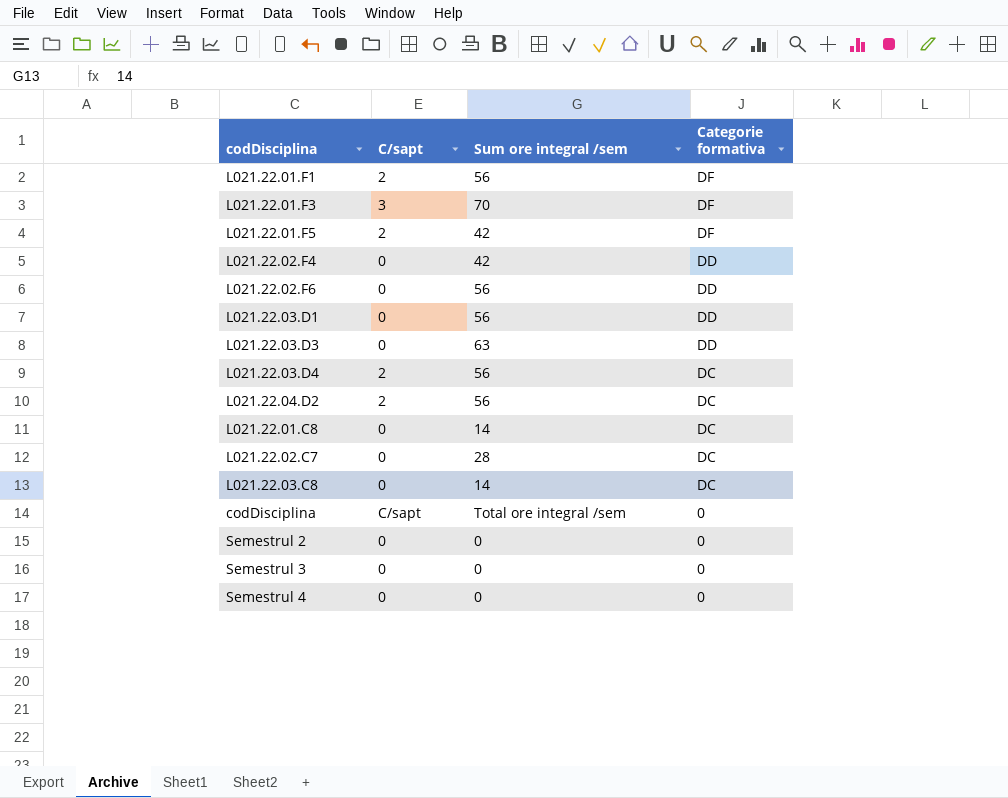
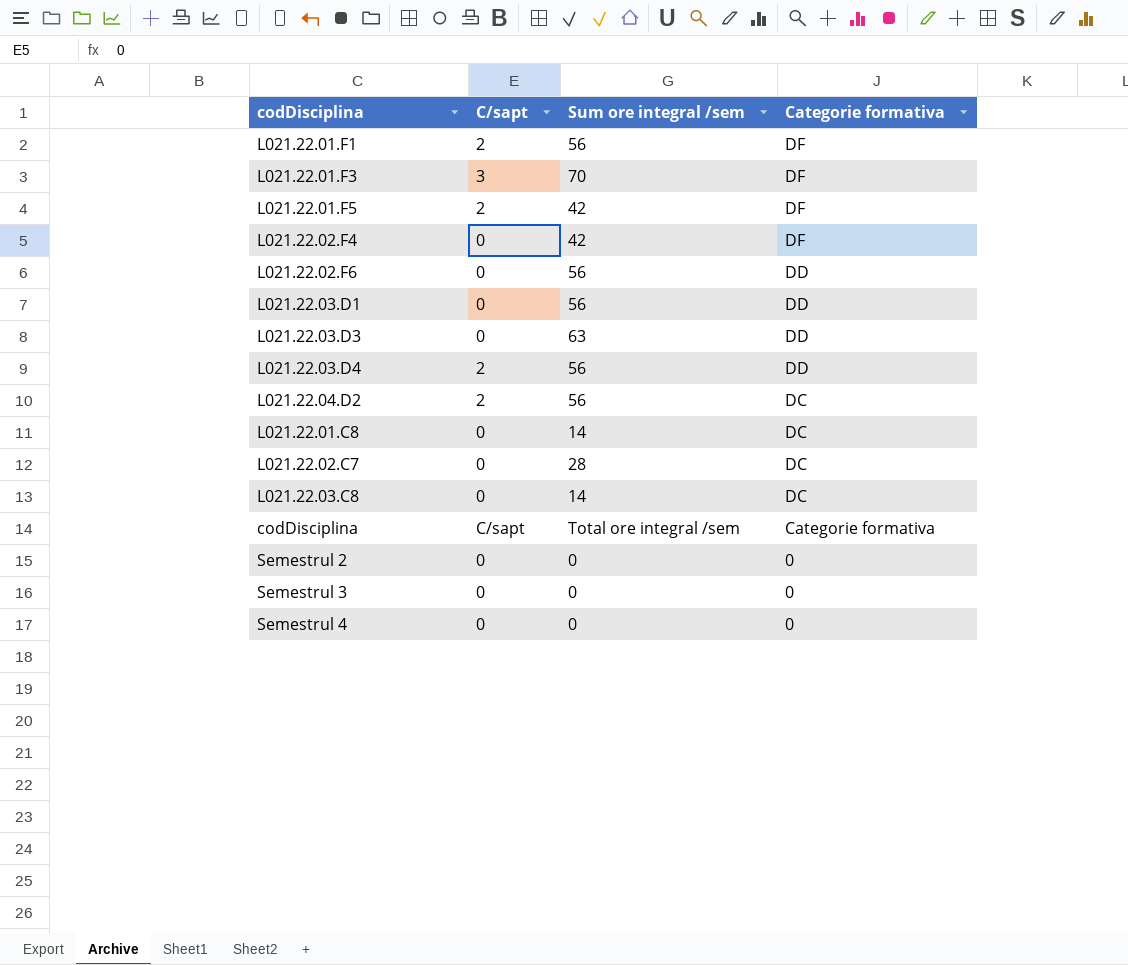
L021.22.02.F4 | Categorie formativa: DD -> DF
L021.22.03.D4 | Categorie formativa: DC -> DD
codDisciplina | Categorie formativa: 0 -> Categorie formativa

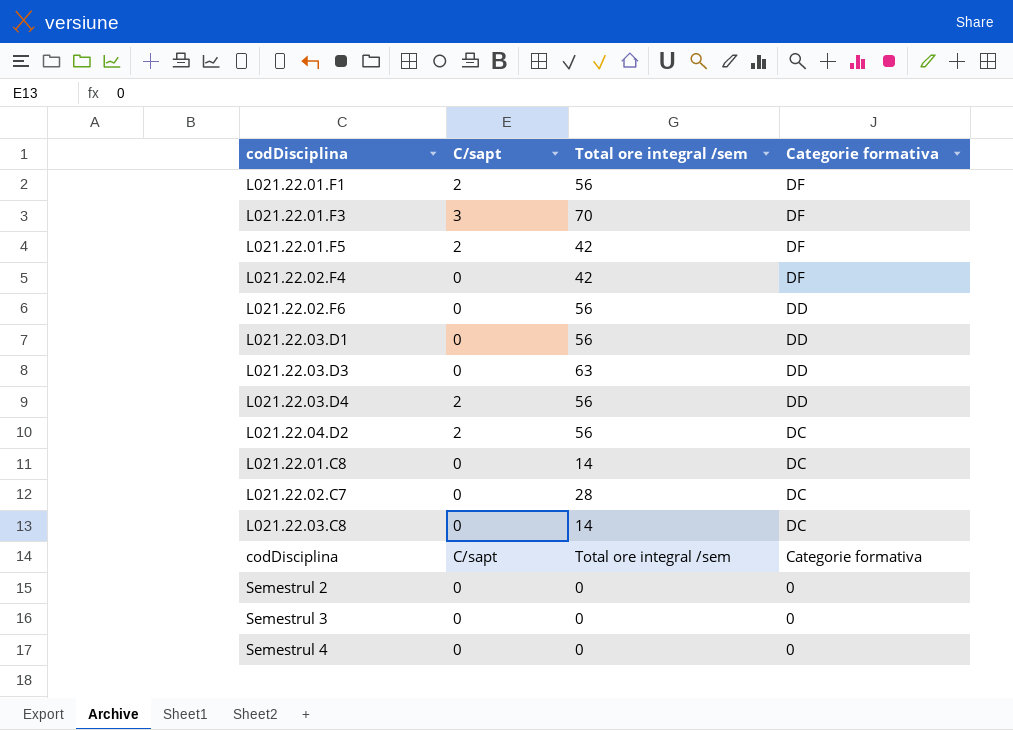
column name: Sum ore integral /sem -> Total ore integral /sem

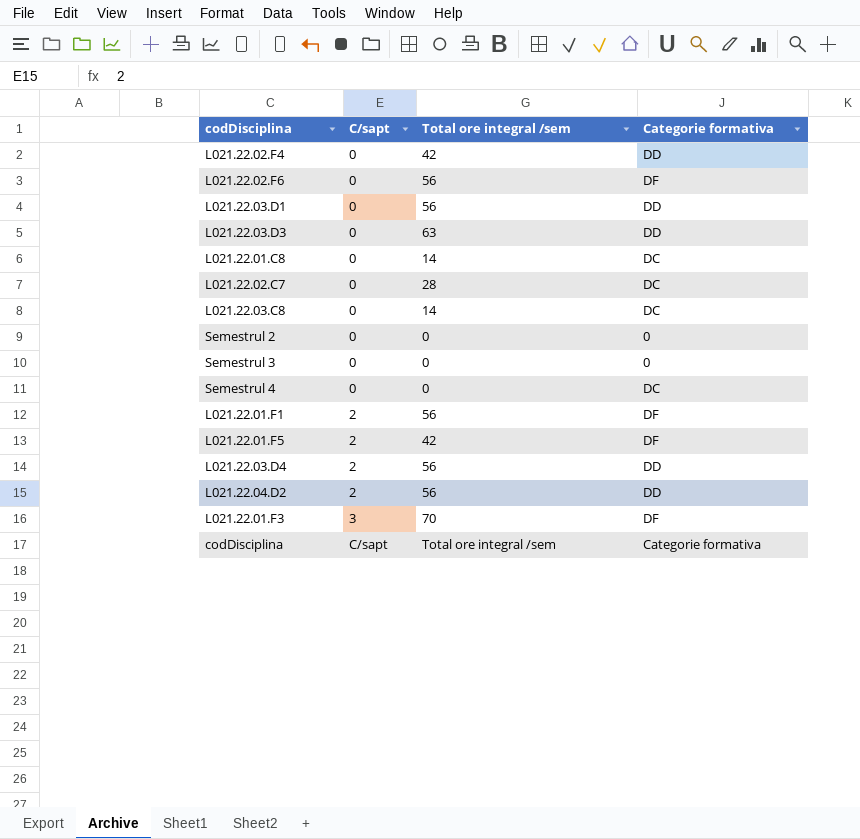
row order: Categorie formativa descending -> C/sapt ascending
L021.22.02.F4 | Categorie formativa: DF -> DD
L021.22.02.F6 | Categorie formativa: DD -> DF
Semestrul 4 | Categorie formativa: 0 -> DC
L021.22.04.D2 | Categorie formativa: DC -> DD

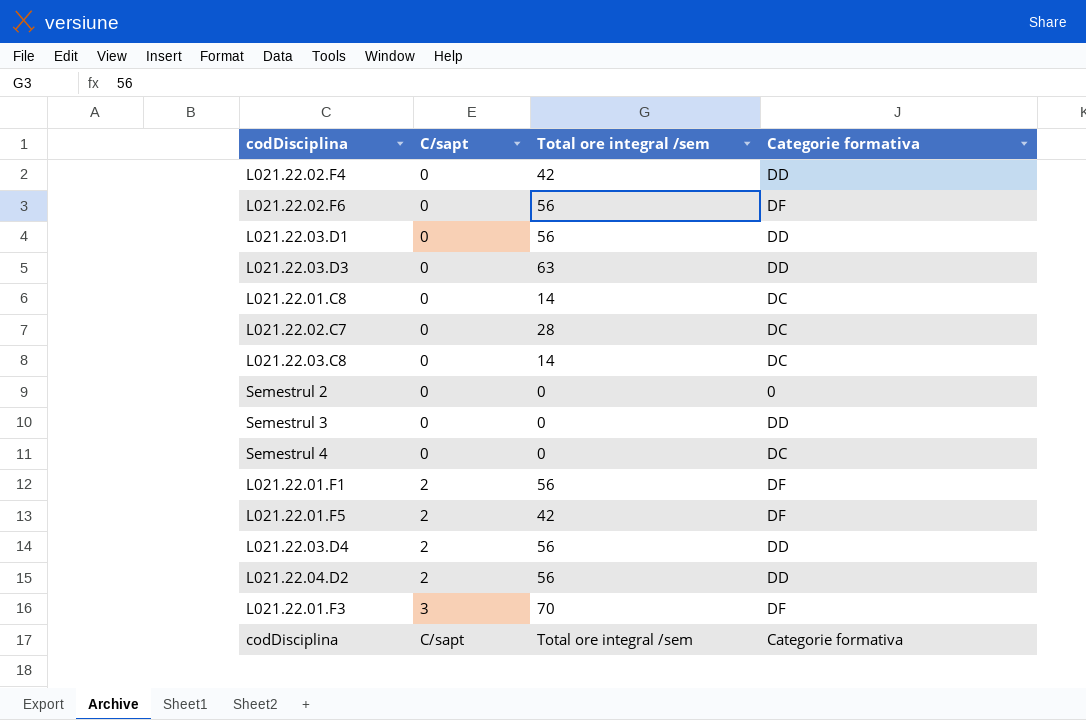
Semestrul 3 | Categorie formativa: 0 -> DD

